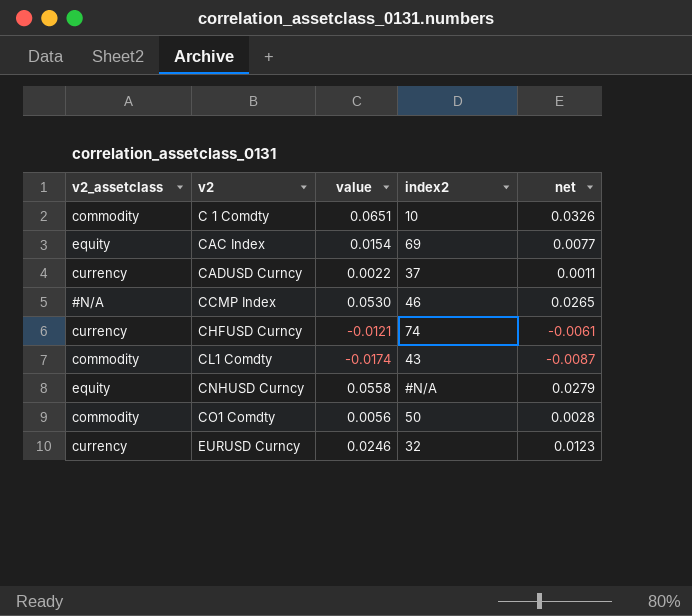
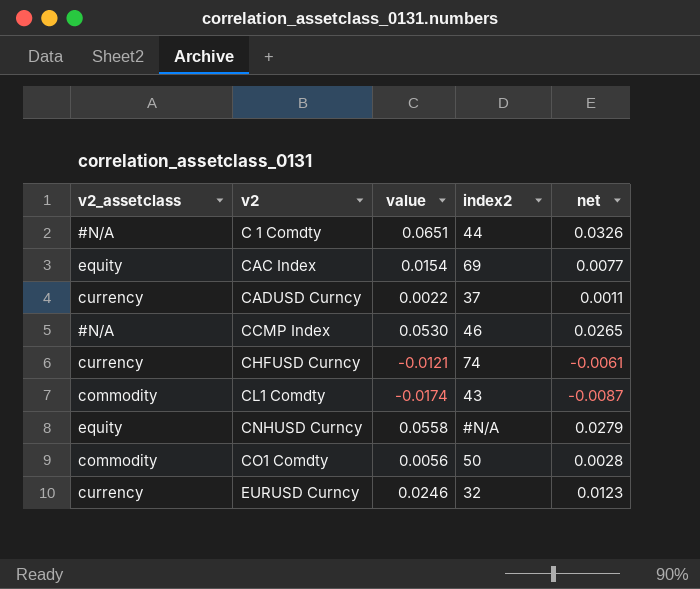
C 1 Comdty | v2_assetclass: commodity -> #N/A
C 1 Comdty | index2: 10 -> 44

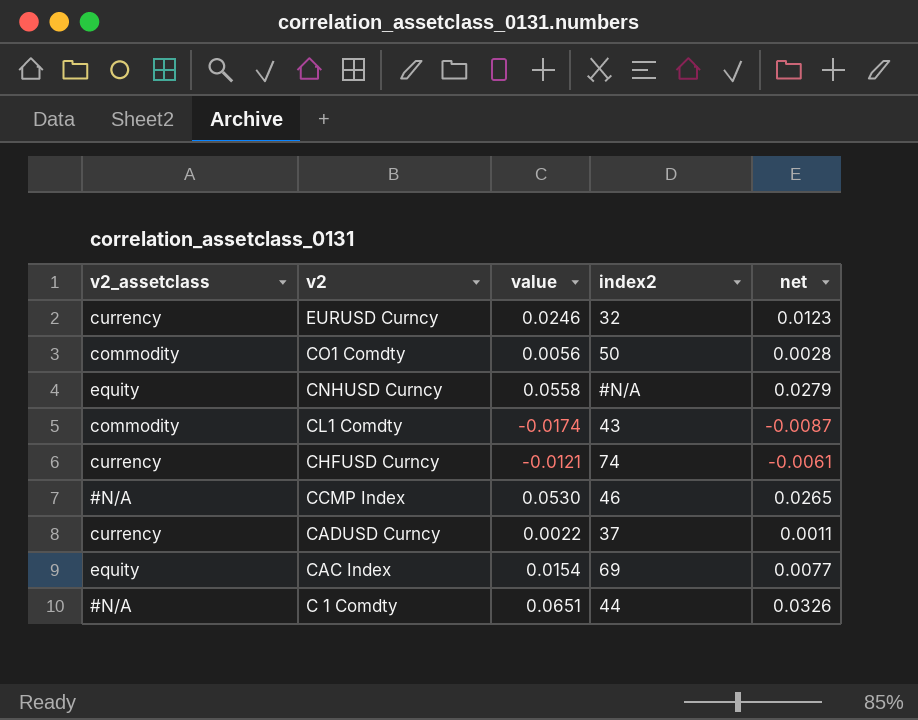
row order: v2 ascending -> v2 descending

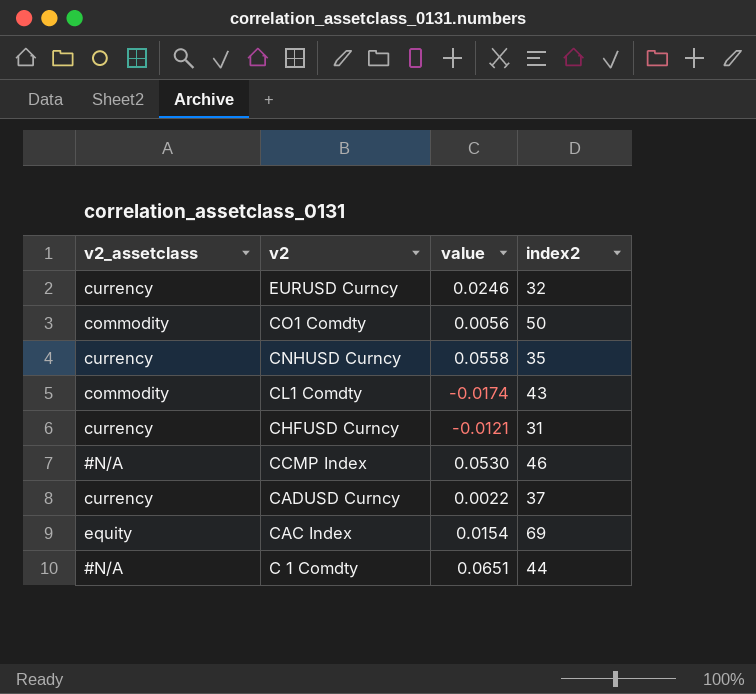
column net | formula: [value] * 0.5 -> none
CNHUSD Curncy | v2_assetclass: equity -> currency
CNHUSD Curncy | index2: #N/A -> 35
CHFUSD Curncy | index2: 74 -> 31

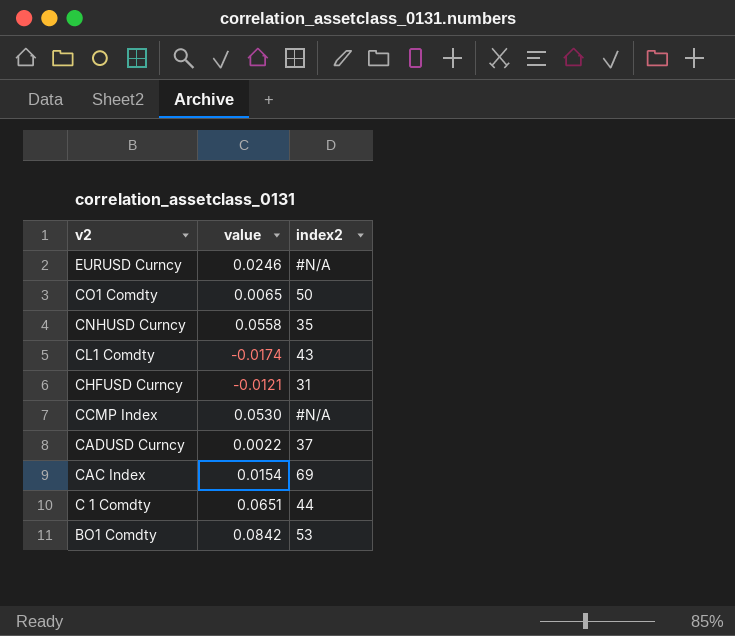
column v2_assetclass | position: 1 -> none
EURUSD Curncy | index2: 32 -> #N/A
CO1 Comdty | value: 0.0056 -> 0.0065
CCMP Index | index2: 46 -> #N/A
row BO1 Comdty: none -> 0.0842 | 53

